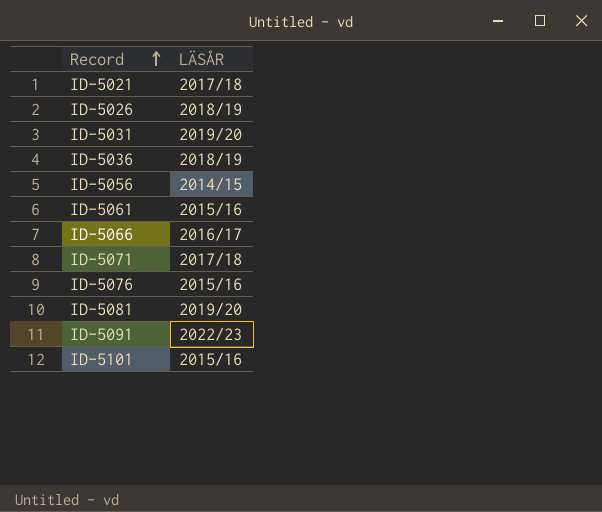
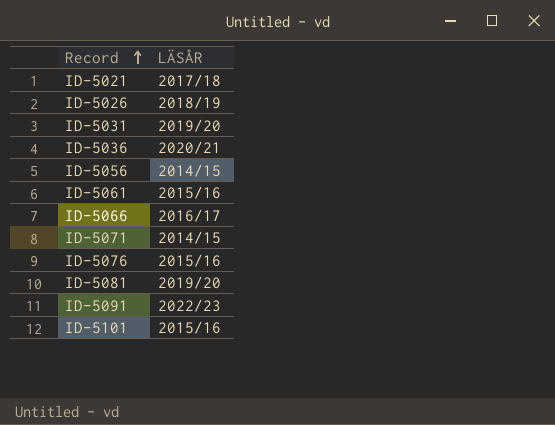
ID-5036 | LÄSÅR: 2018/19 -> 2020/21
ID-5071 | LÄSÅR: 2017/18 -> 2014/15

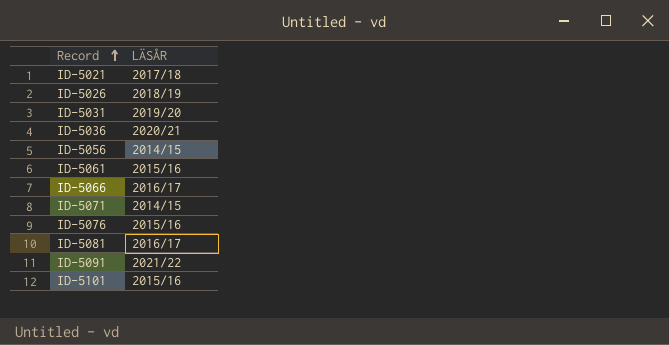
ID-5081 | LÄSÅR: 2019/20 -> 2016/17
ID-5091 | LÄSÅR: 2022/23 -> 2021/22

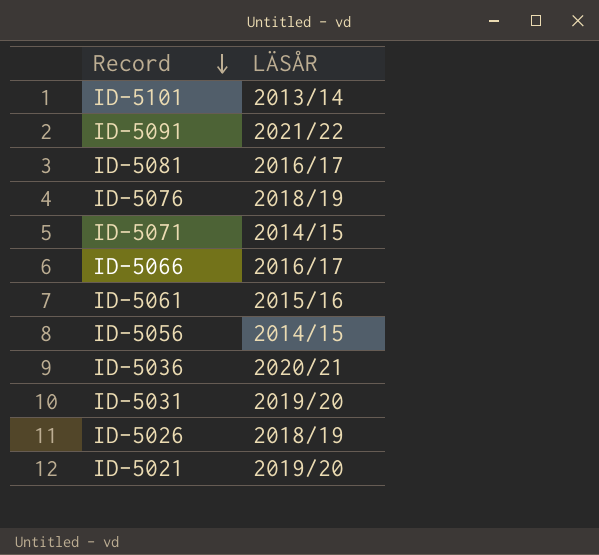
row order: Record ascending -> Record descending
ID-5101 | LÄSÅR: 2015/16 -> 2013/14
ID-5076 | LÄSÅR: 2015/16 -> 2018/19
ID-5021 | LÄSÅR: 2017/18 -> 2019/20

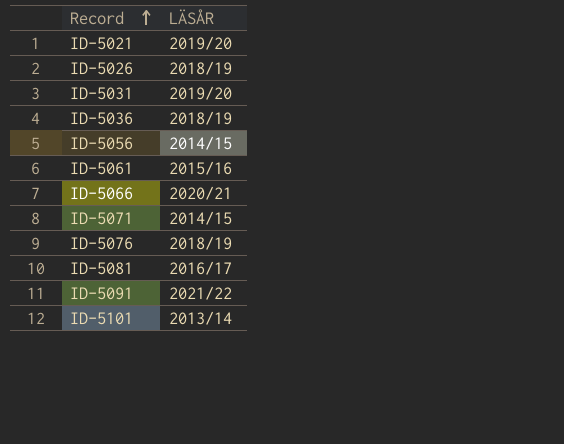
row order: Record descending -> Record ascending
ID-5036 | LÄSÅR: 2020/21 -> 2018/19
ID-5066 | LÄSÅR: 2016/17 -> 2020/21

